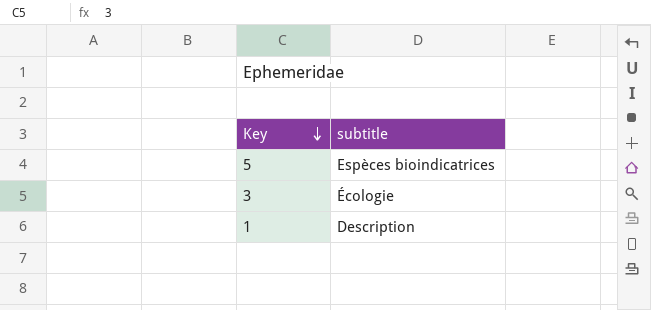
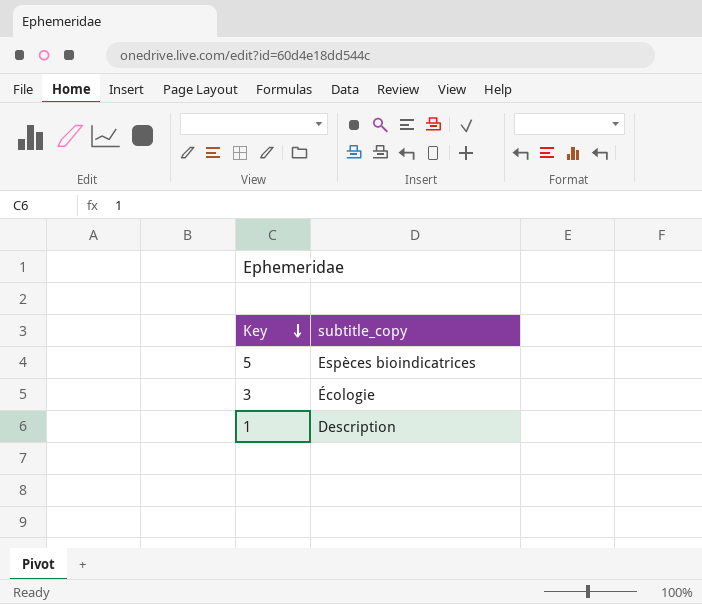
column name: subtitle -> subtitle_copy

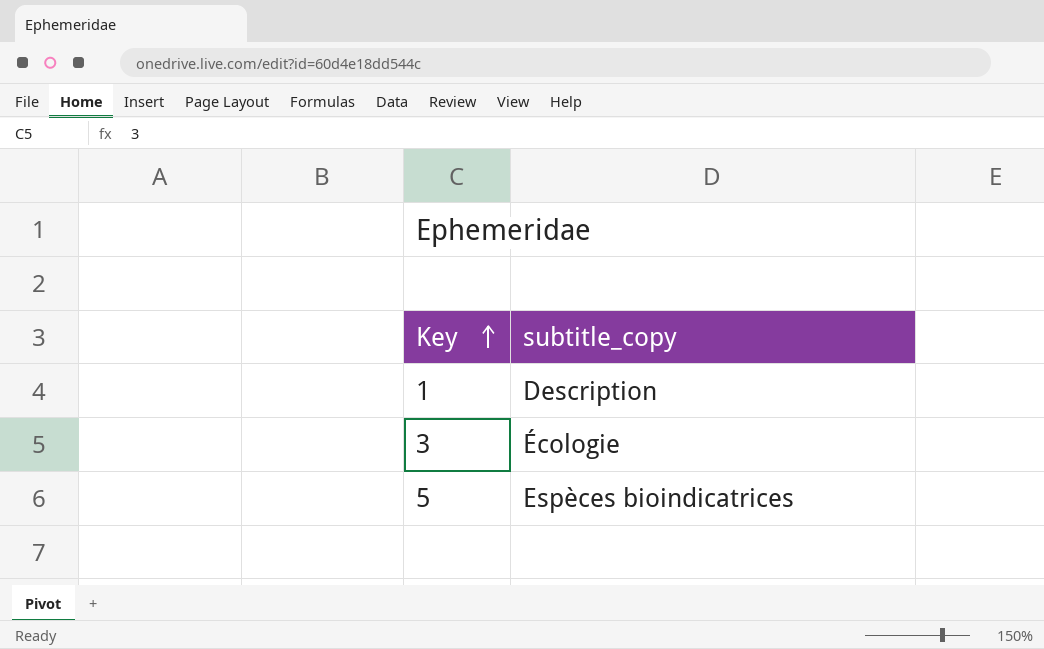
row order: Key descending -> Key ascending

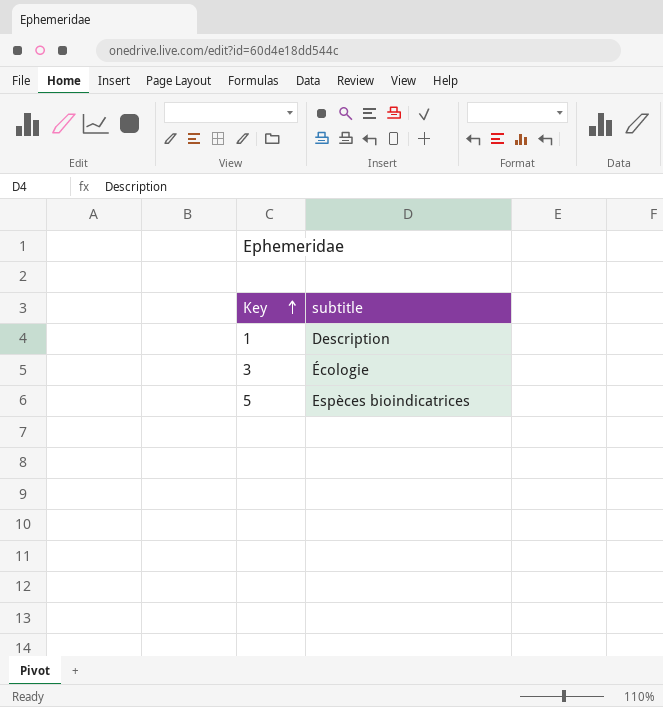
column name: subtitle_copy -> subtitle

